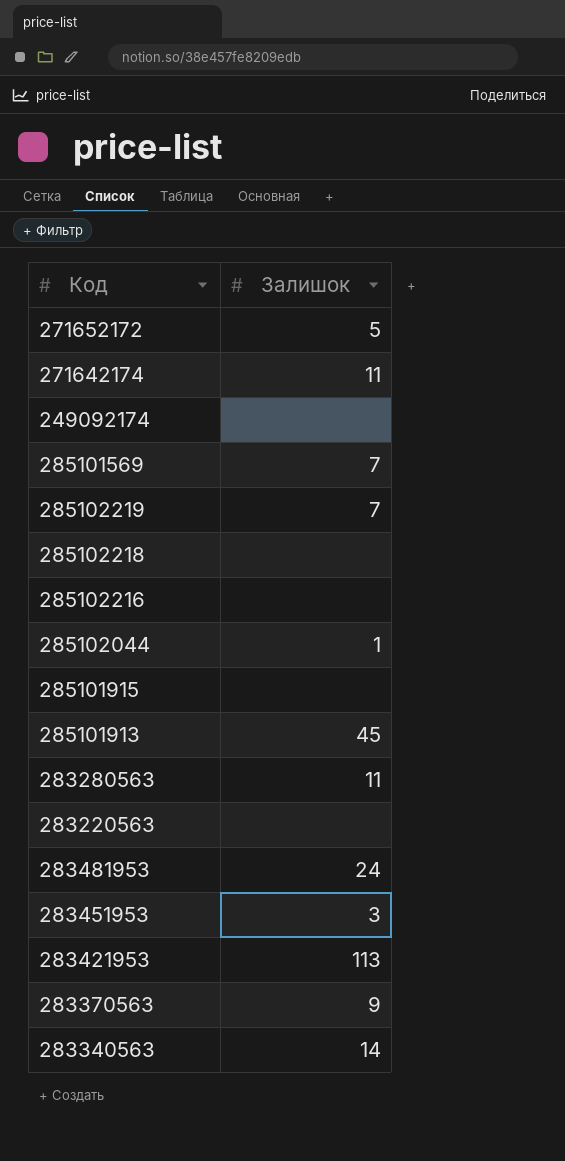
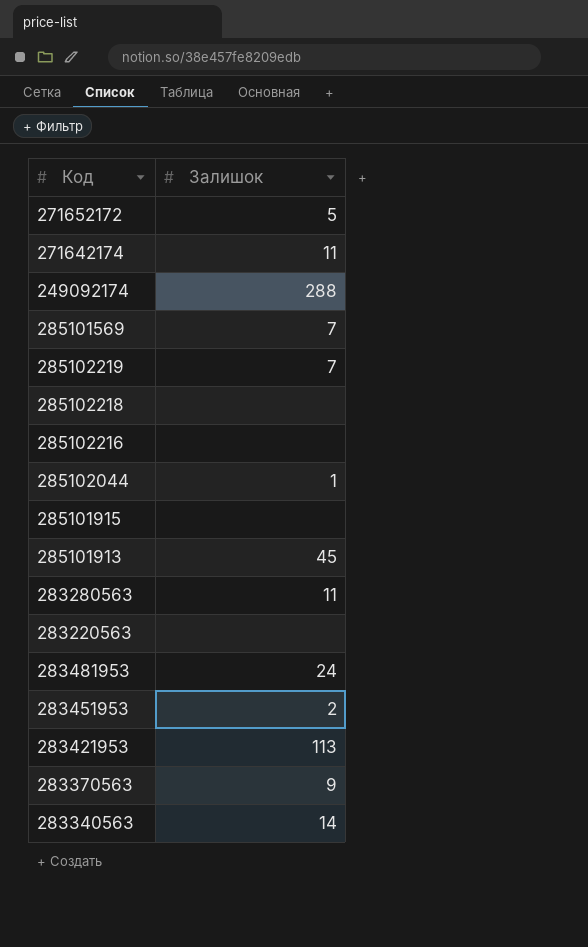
249092174 | Залишок: none -> 288
283451953 | Залишок: 3 -> 2

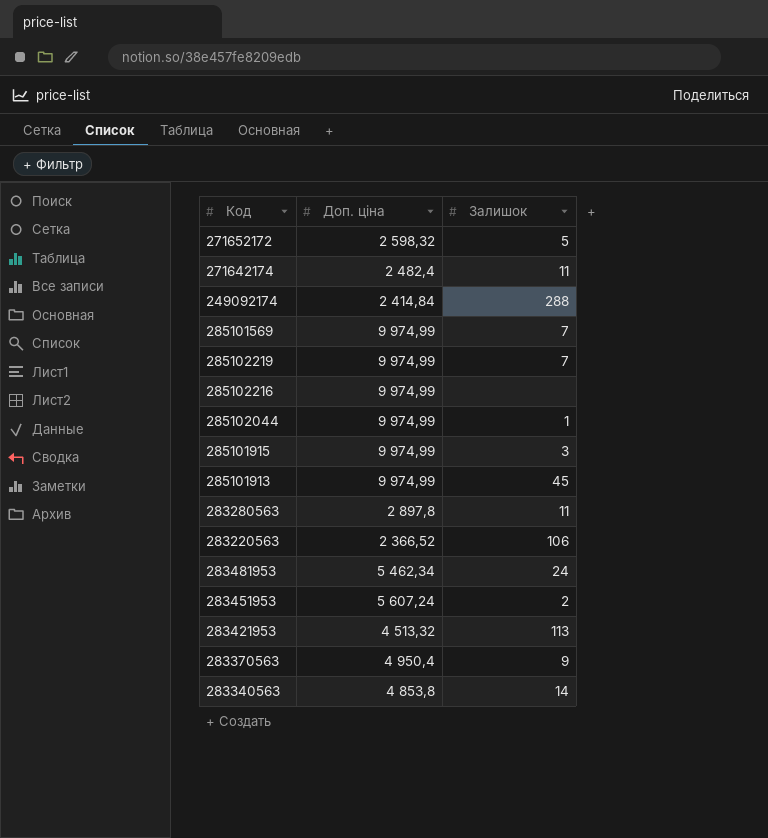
column Доп. ціна | position: none -> 2
row 285102218: none -> none
285101915 | Залишок: none -> 3
283220563 | Залишок: none -> 106

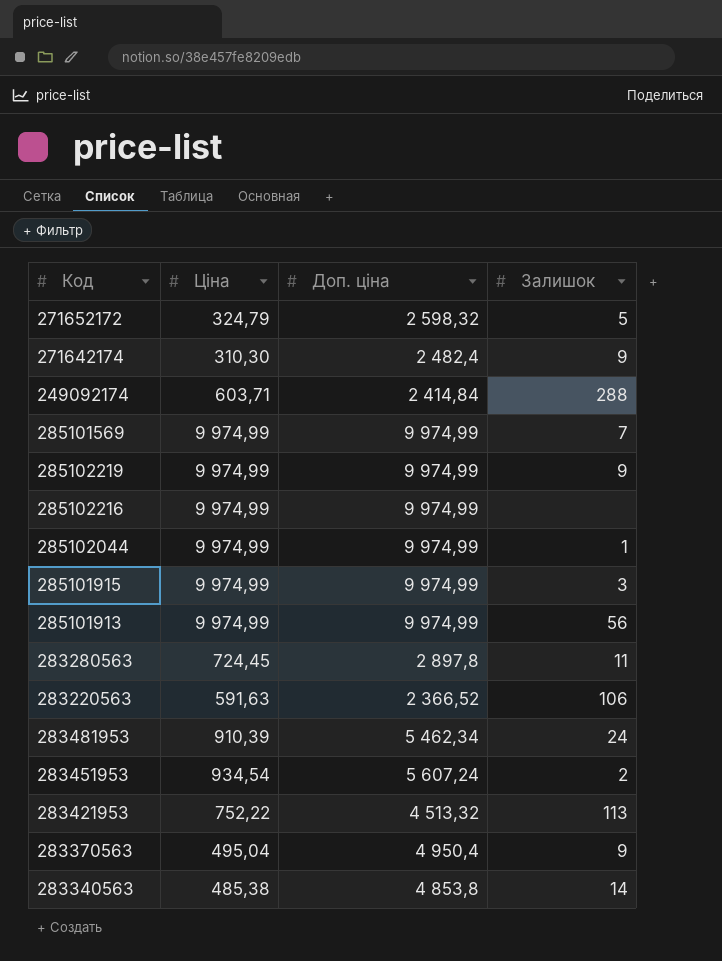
column Ціна | position: none -> 2
271642174 | Залишок: 11 -> 9
285102219 | Залишок: 7 -> 9
285101913 | Залишок: 45 -> 56

